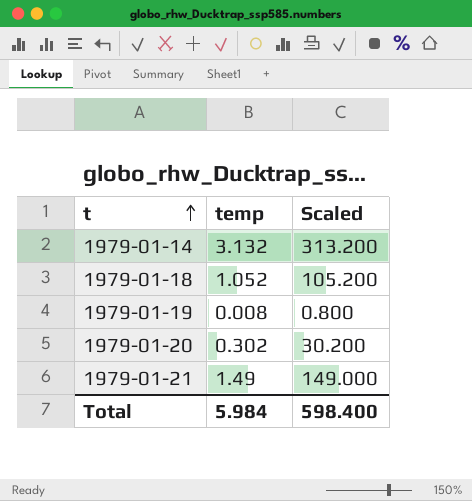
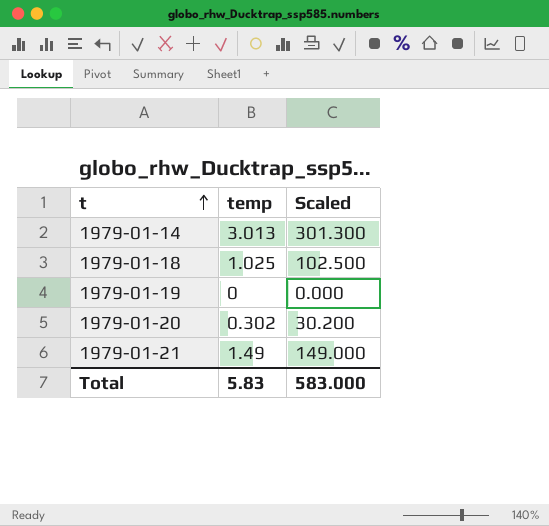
1979-01-14 | temp: 3.132 -> 3.013
1979-01-14 | Scaled: 313.200 -> 301.300
1979-01-18 | temp: 1.052 -> 1.025
1979-01-18 | Scaled: 105.200 -> 102.500
1979-01-19 | temp: 0.008 -> 0
1979-01-19 | Scaled: 0.800 -> 0.000
Total | temp: 5.984 -> 5.83
Total | Scaled: 598.400 -> 583.000

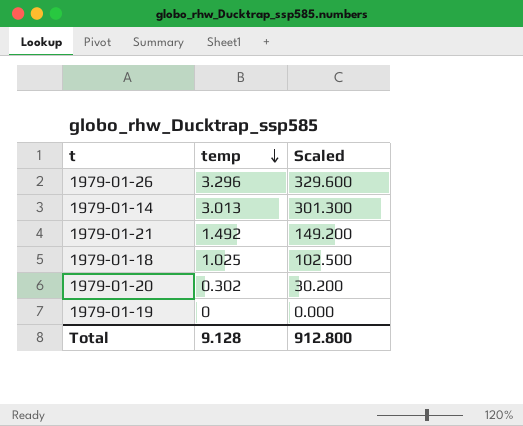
row order: t ascending -> temp descending
row 1979-01-26: none -> 3.296 | 329.600
1979-01-21 | temp: 1.49 -> 1.492
1979-01-21 | Scaled: 149.000 -> 149.200
Total | temp: 5.83 -> 9.128
Total | Scaled: 583.000 -> 912.800

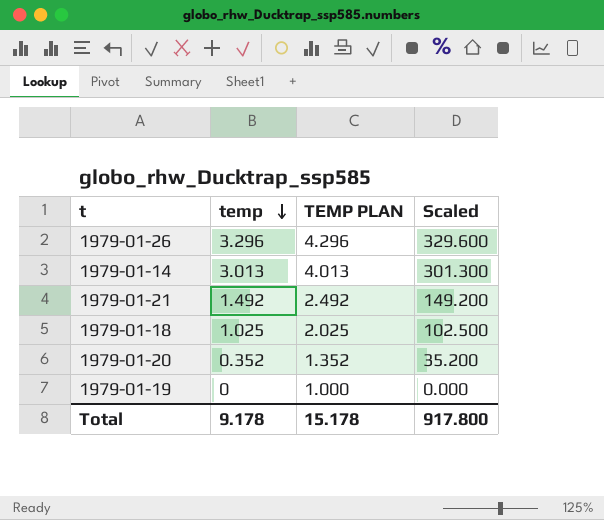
column TEMP PLAN | formula: none -> [temp] + 1
1979-01-20 | temp: 0.302 -> 0.352
1979-01-20 | Scaled: 30.200 -> 35.200
Total | temp: 9.128 -> 9.178
Total | Scaled: 912.800 -> 917.800

